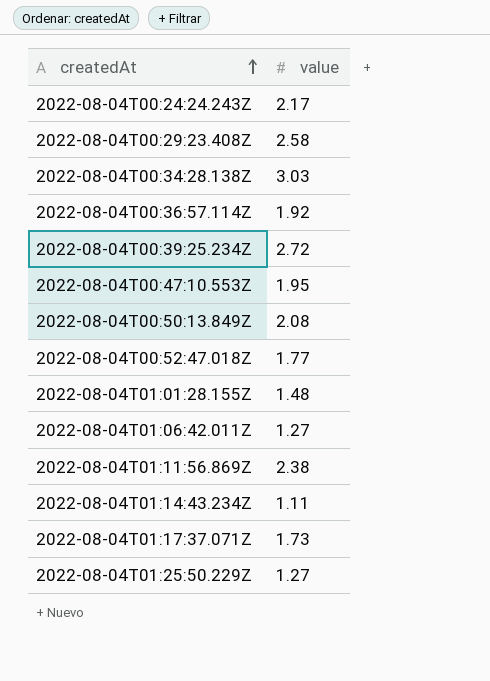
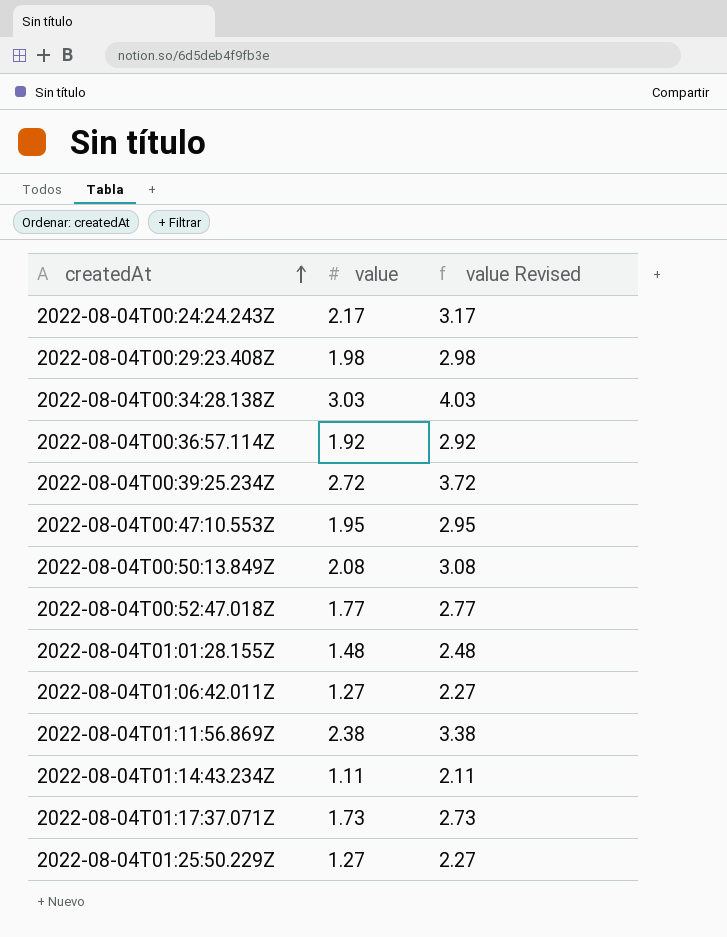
column value Revised | formula: none -> [value] + 1
2022-08-04T00:29:23.408Z | value: 2.58 -> 1.98

